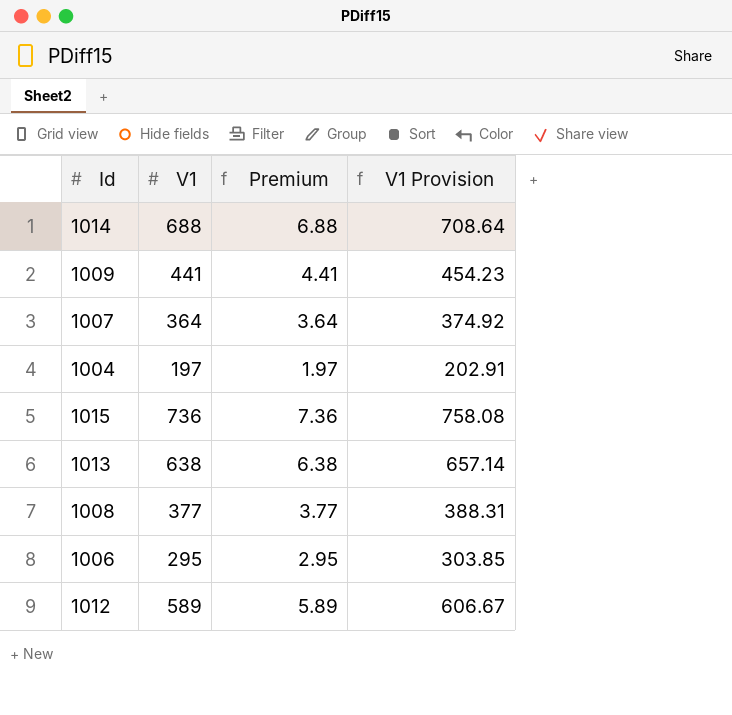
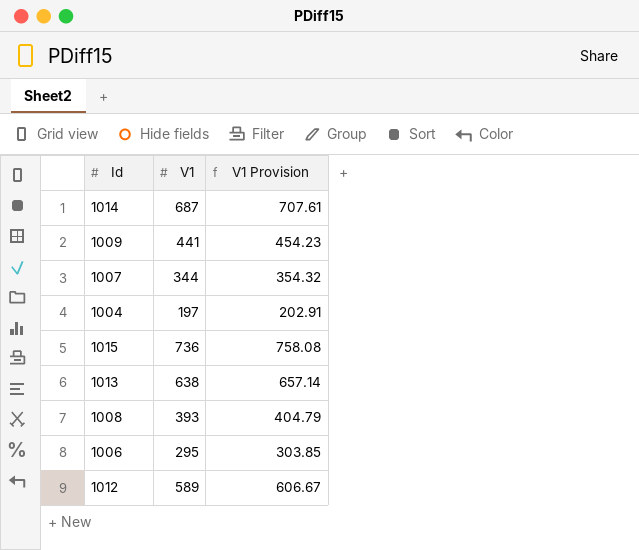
column Premium | formula: [V1] * 0.01 -> none
1014 | V1: 688 -> 687
1014 | V1 Provision: 708.64 -> 707.61
1007 | V1: 364 -> 344
1007 | V1 Provision: 374.92 -> 354.32
1008 | V1: 377 -> 393
1008 | V1 Provision: 388.31 -> 404.79

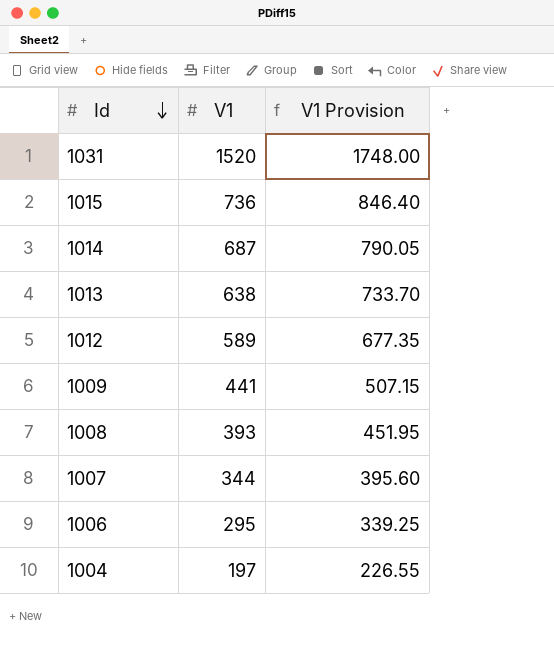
row order: none -> Id descending
column V1 Provision | formula: [V1] * 1.03 -> [V1] * 1.15
row 1031: none -> 1520 | 1748.00

